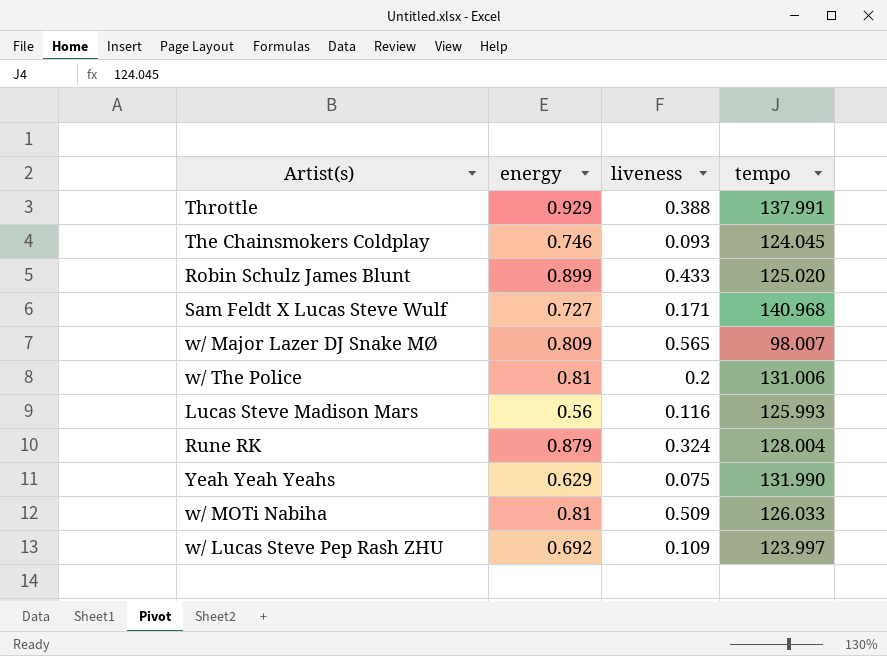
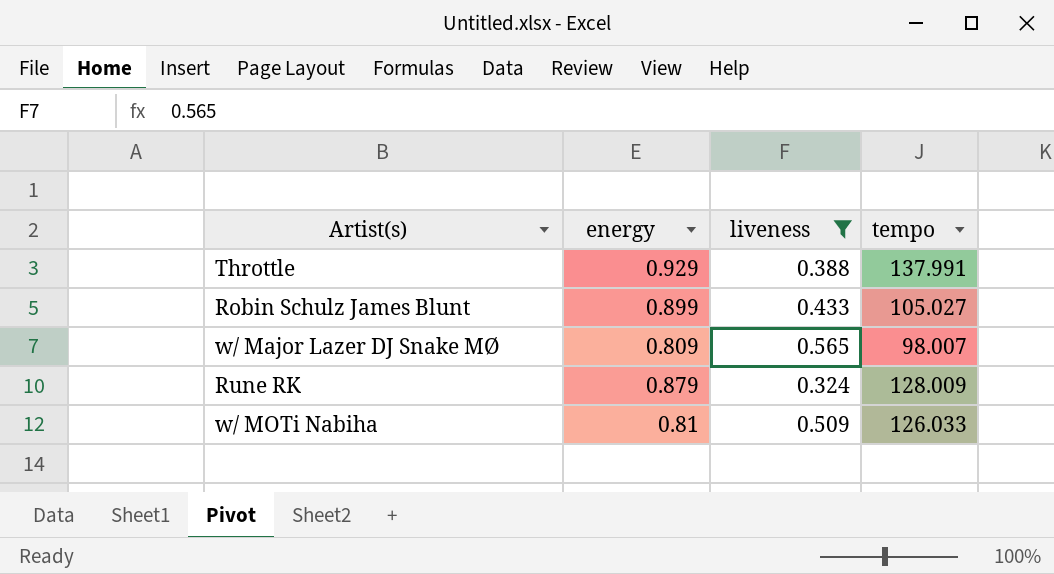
filter: none -> liveness >= 0.324
Robin Schulz James Blunt | tempo: 125.020 -> 105.027
Rune RK | tempo: 128.004 -> 128.009

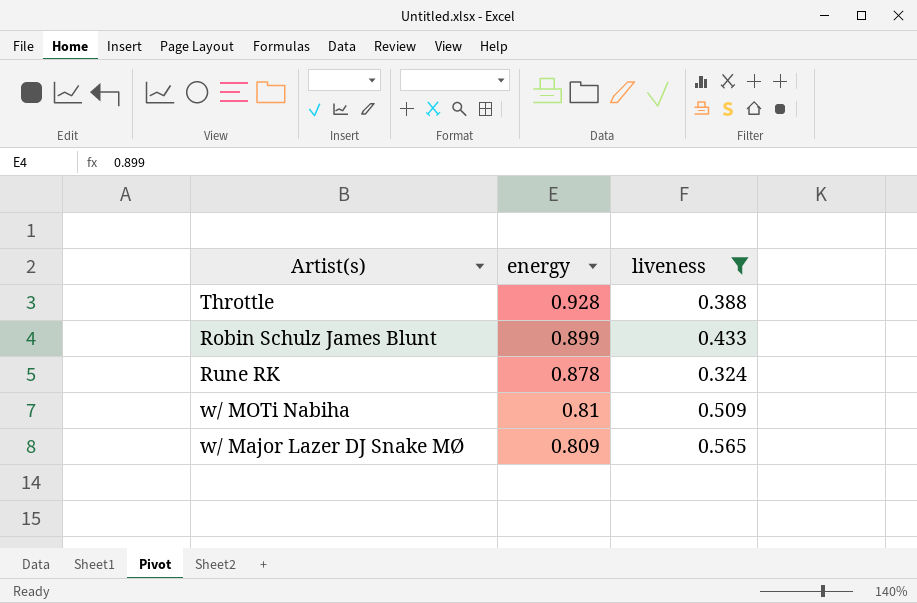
row order: none -> energy descending
column tempo | position: 4 -> none
Throttle | energy: 0.929 -> 0.928
Rune RK | energy: 0.879 -> 0.878

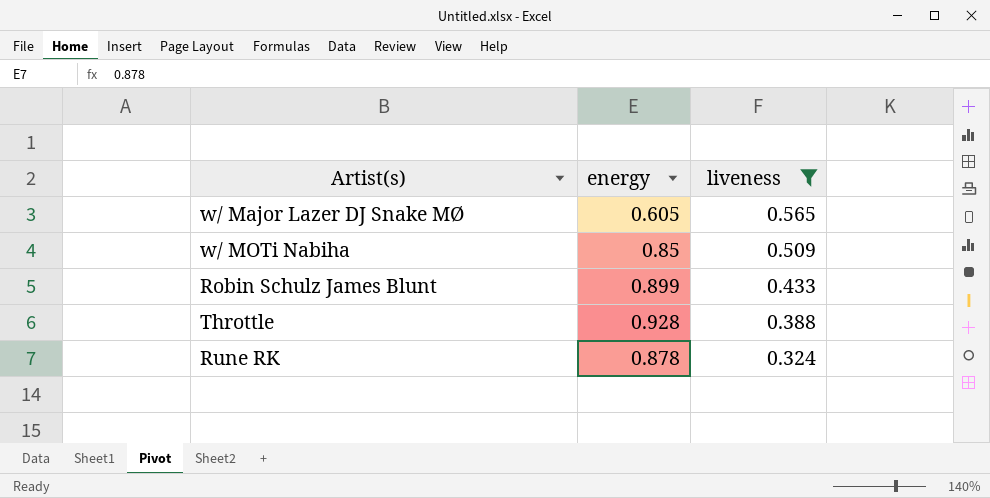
row order: energy descending -> liveness descending
w/ Major Lazer DJ Snake MØ | energy: 0.809 -> 0.605
w/ MOTi Nabiha | energy: 0.81 -> 0.85

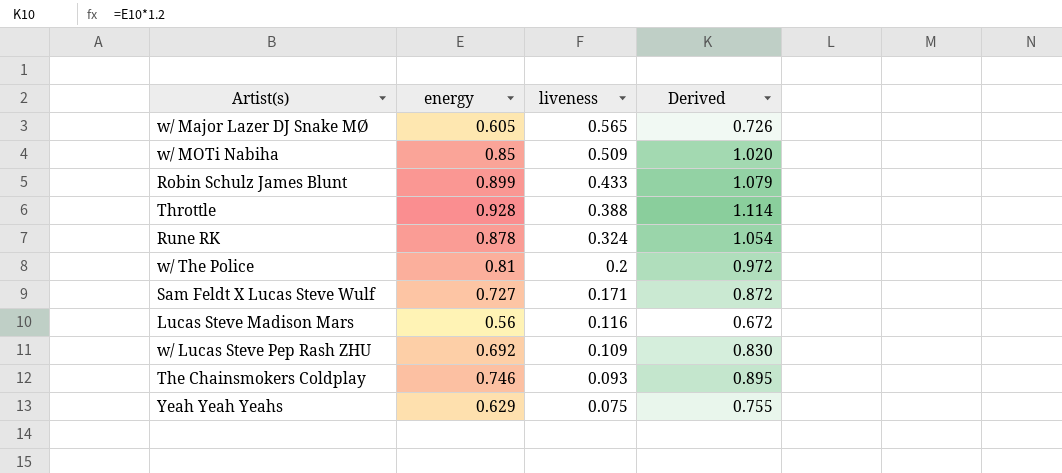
filter: liveness >= 0.324 -> none
column Derived | formula: none -> [energy] * 1.2

